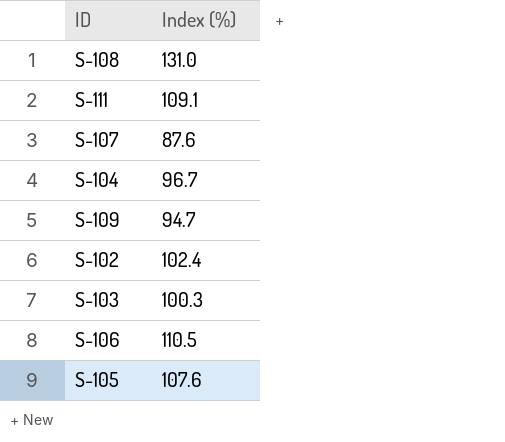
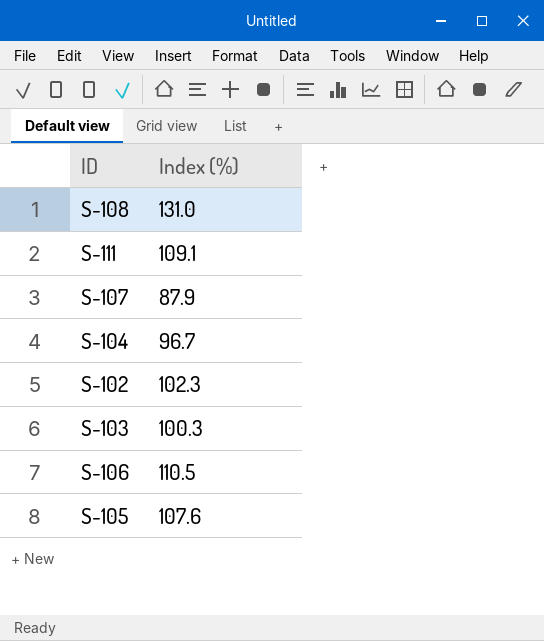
row S-109: 94.7 -> none
S-107 | Index (%): 87.6 -> 87.9
S-102 | Index (%): 102.4 -> 102.3

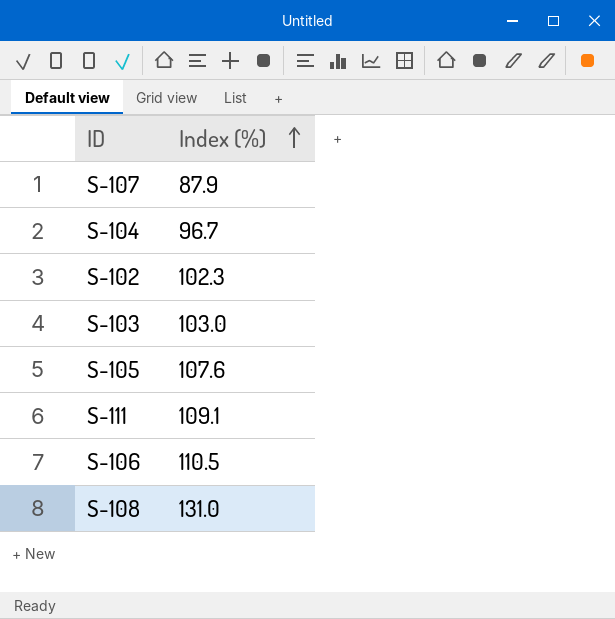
row order: none -> Index (%) ascending
S-103 | Index (%): 100.3 -> 103.0

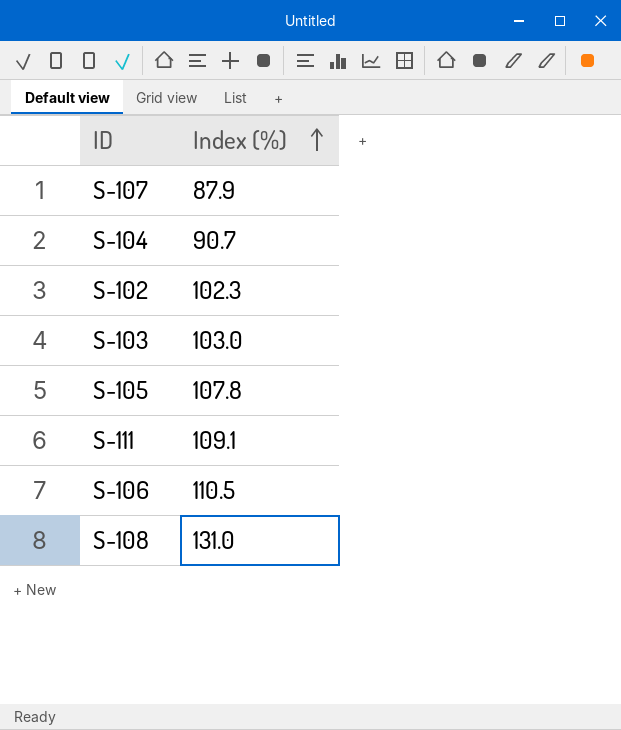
S-104 | Index (%): 96.7 -> 90.7
S-105 | Index (%): 107.6 -> 107.8

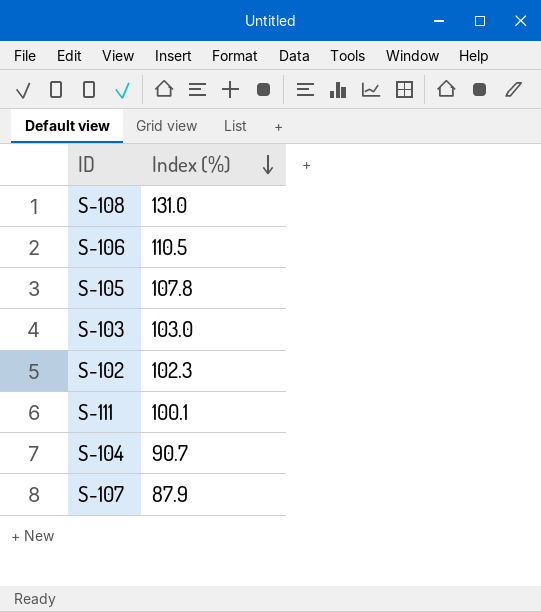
row order: Index (%) ascending -> Index (%) descending
S-111 | Index (%): 109.1 -> 100.1

